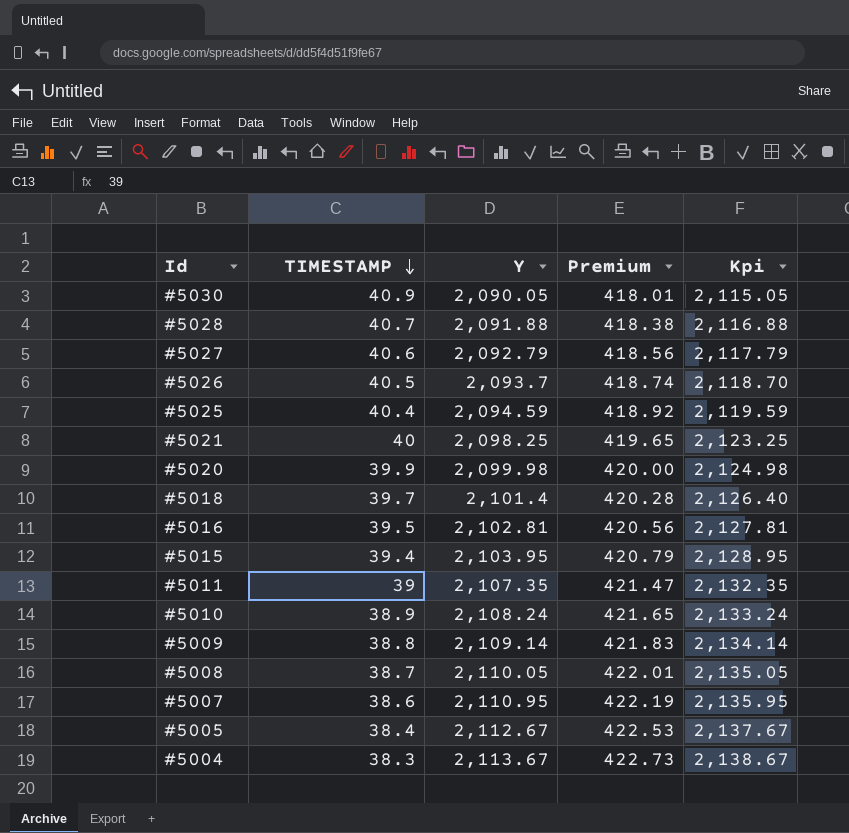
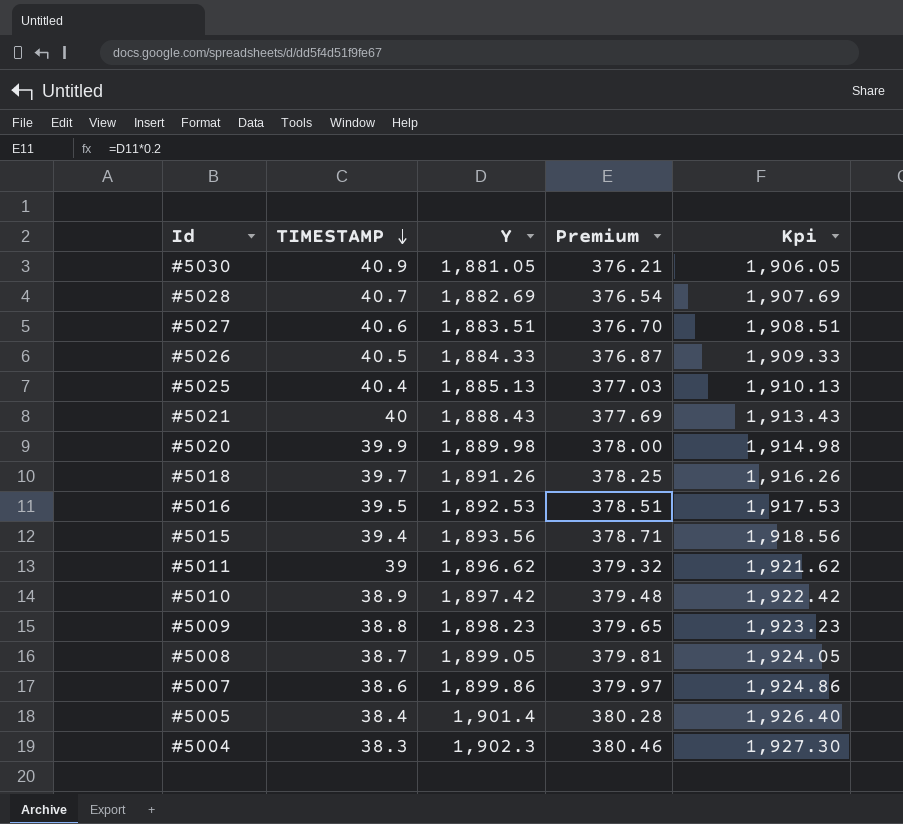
#5030 | Y: 2,090.05 -> 1,881.05
#5030 | Premium: 418.01 -> 376.21
#5030 | Kpi: 2,115.05 -> 1,906.05
#5028 | Y: 2,091.88 -> 1,882.69
#5028 | Premium: 418.38 -> 376.54
#5028 | Kpi: 2,116.88 -> 1,907.69
#5027 | Y: 2,092.79 -> 1,883.51
#5027 | Premium: 418.56 -> 376.70
#5027 | Kpi: 2,117.79 -> 1,908.51
#5026 | Y: 2,093.7 -> 1,884.33
#5026 | Premium: 418.74 -> 376.87
#5026 | Kpi: 2,118.70 -> 1,909.33
#5025 | Y: 2,094.59 -> 1,885.13
#5025 | Premium: 418.92 -> 377.03
#5025 | Kpi: 2,119.59 -> 1,910.13
#5021 | Y: 2,098.25 -> 1,888.43
#5021 | Premium: 419.65 -> 377.69
#5021 | Kpi: 2,123.25 -> 1,913.43
#5020 | Y: 2,099.98 -> 1,889.98
#5020 | Premium: 420.00 -> 378.00
#5020 | Kpi: 2,124.98 -> 1,914.98
#5018 | Y: 2,101.4 -> 1,891.26
#5018 | Premium: 420.28 -> 378.25
#5018 | Kpi: 2,126.40 -> 1,916.26
#5016 | Y: 2,102.81 -> 1,892.53
#5016 | Premium: 420.56 -> 378.51
#5016 | Kpi: 2,127.81 -> 1,917.53
#5015 | Y: 2,103.95 -> 1,893.56
#5015 | Premium: 420.79 -> 378.71
#5015 | Kpi: 2,128.95 -> 1,918.56
#5011 | Y: 2,107.35 -> 1,896.62
#5011 | Premium: 421.47 -> 379.32
#5011 | Kpi: 2,132.35 -> 1,921.62
#5010 | Y: 2,108.24 -> 1,897.42
#5010 | Premium: 421.65 -> 379.48
#5010 | Kpi: 2,133.24 -> 1,922.42
#5009 | Y: 2,109.14 -> 1,898.23
#5009 | Premium: 421.83 -> 379.65
#5009 | Kpi: 2,134.14 -> 1,923.23
#5008 | Y: 2,110.05 -> 1,899.05
#5008 | Premium: 422.01 -> 379.81
#5008 | Kpi: 2,135.05 -> 1,924.05
#5007 | Y: 2,110.95 -> 1,899.86
#5007 | Premium: 422.19 -> 379.97
#5007 | Kpi: 2,135.95 -> 1,924.86
#5005 | Y: 2,112.67 -> 1,901.4
#5005 | Premium: 422.53 -> 380.28
#5005 | Kpi: 2,137.67 -> 1,926.40
#5004 | Y: 2,113.67 -> 1,902.3
#5004 | Premium: 422.73 -> 380.46
#5004 | Kpi: 2,138.67 -> 1,927.30

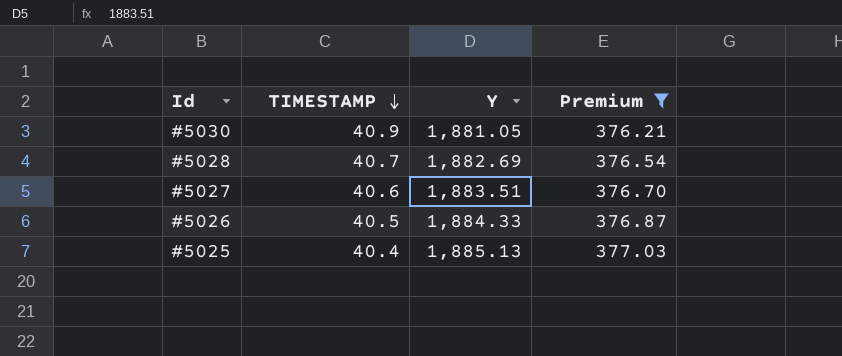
filter: none -> Premium <= 377.03
column Kpi | formula: [Y] + 25 -> none

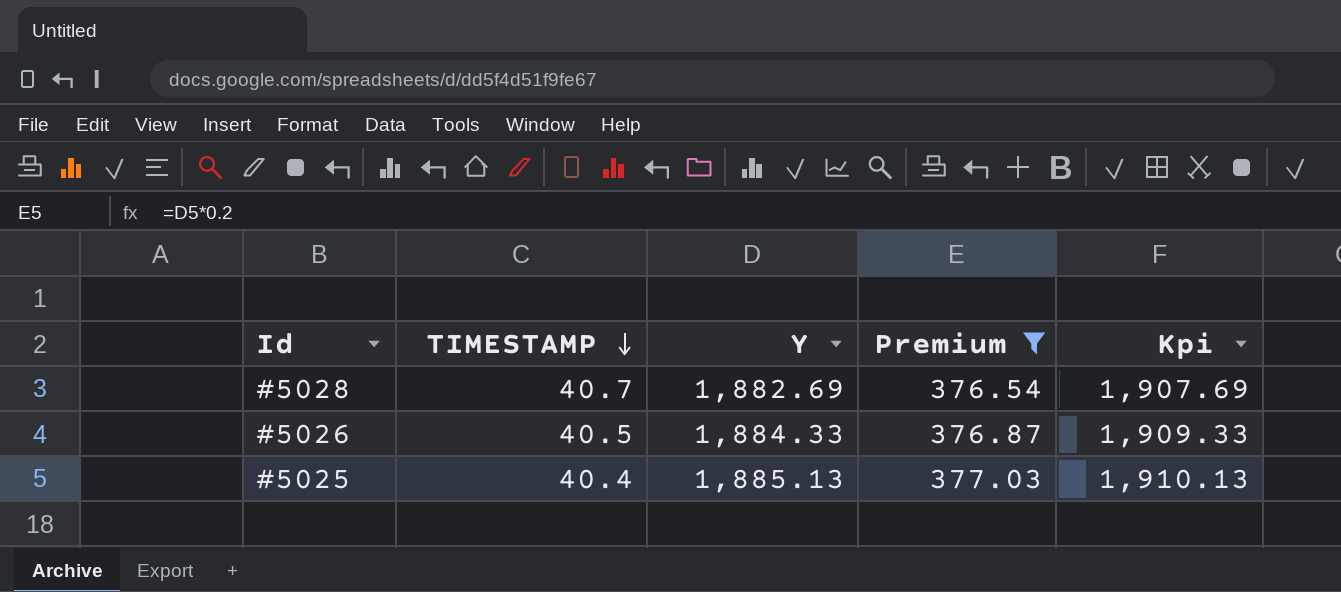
column Kpi | formula: none -> [Y] + 25
row #5030: 40.9 | 1,881.05 | 376.21 -> none
row #5027: 40.6 | 1,883.51 | 376.70 -> none

